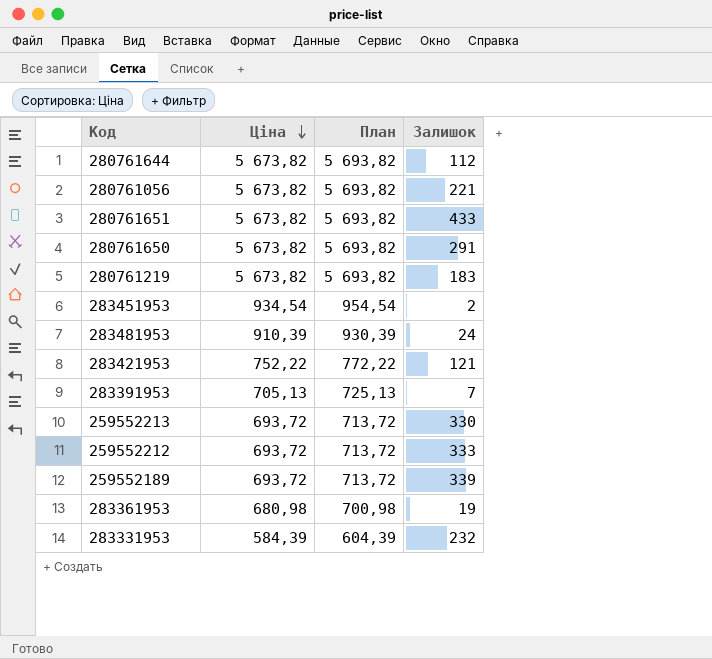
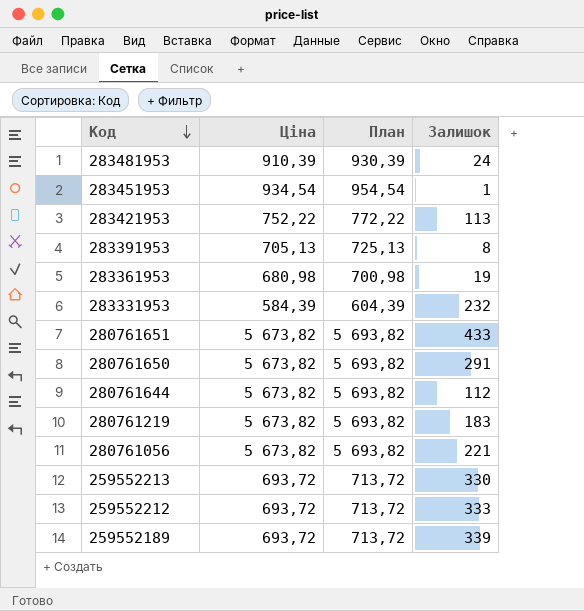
row order: Ціна descending -> Код descending
283451953 | Залишок: 2 -> 1
283421953 | Залишок: 121 -> 113
283391953 | Залишок: 7 -> 8

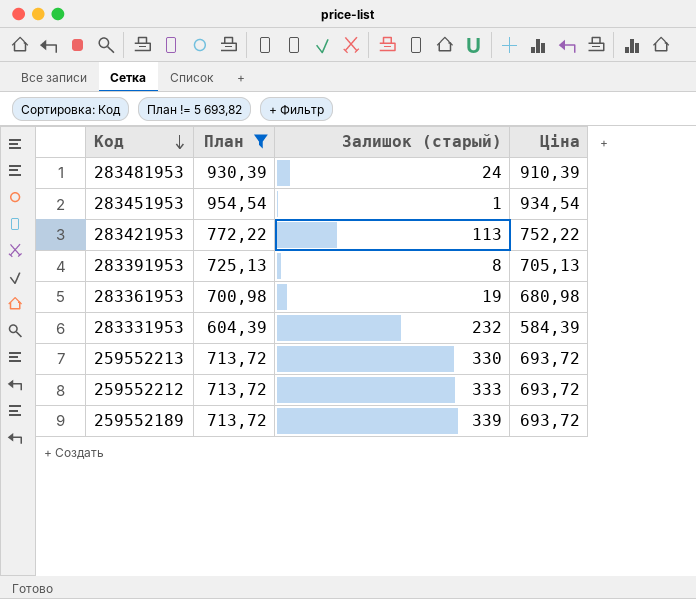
filter: none -> План != 5 693,82
column name: Залишок -> Залишок (старый)
column Ціна | position: 2 -> 4

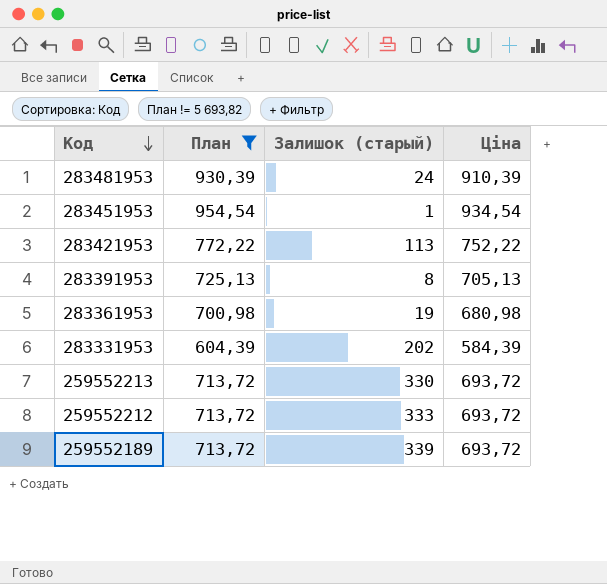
283331953 | Залишок (старый): 232 -> 202

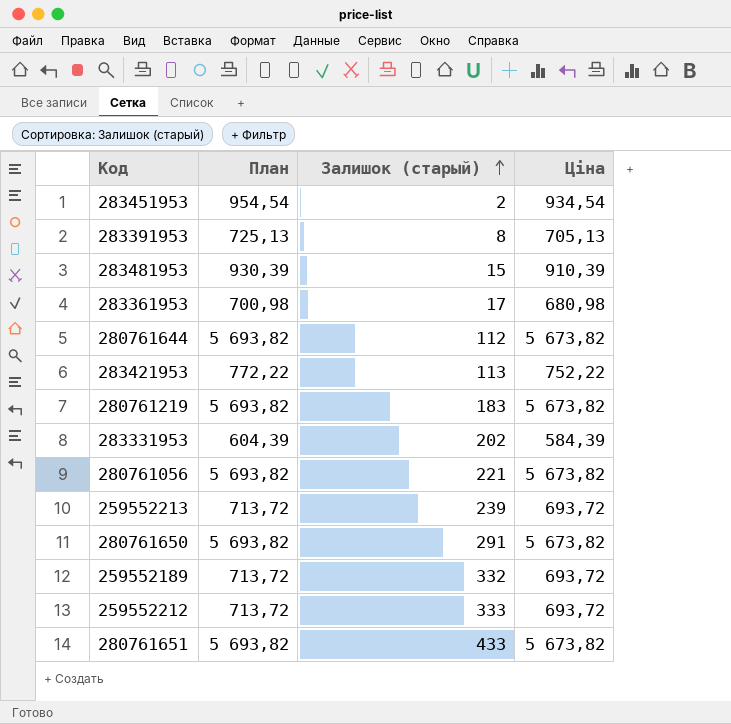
filter: План != 5 693,82 -> none
row order: Код descending -> Залишок (старый) ascending
283451953 | Залишок (старый): 1 -> 2
283481953 | Залишок (старый): 24 -> 15
283361953 | Залишок (старый): 19 -> 17
259552213 | Залишок (старый): 330 -> 239
259552189 | Залишок (старый): 339 -> 332

